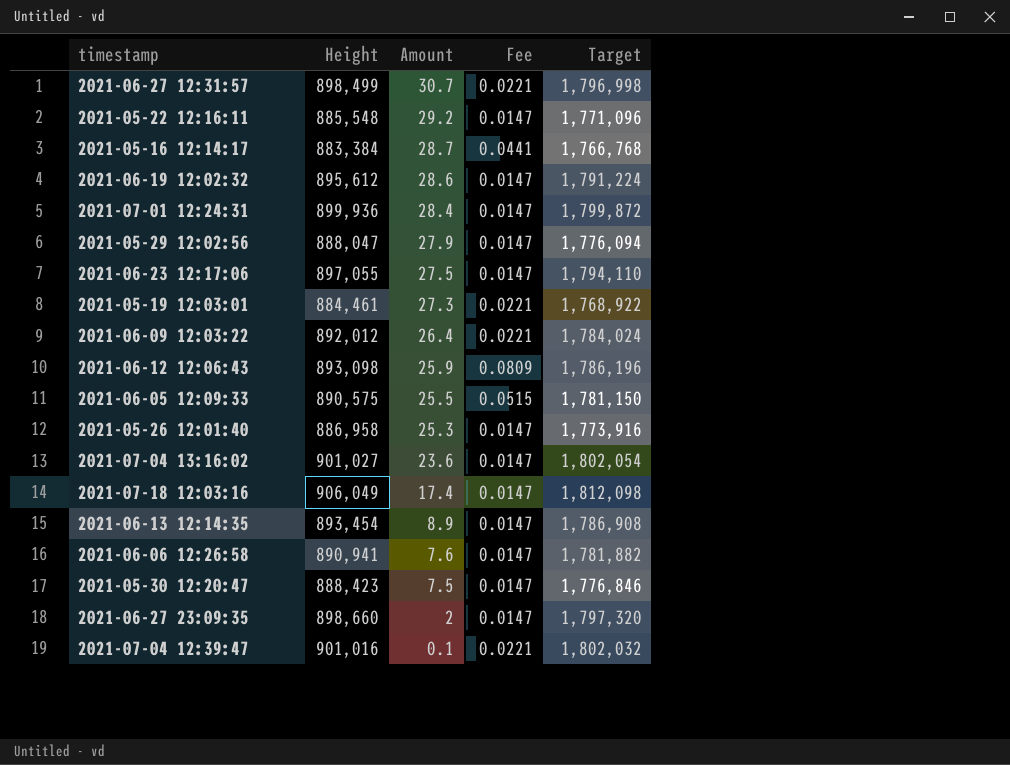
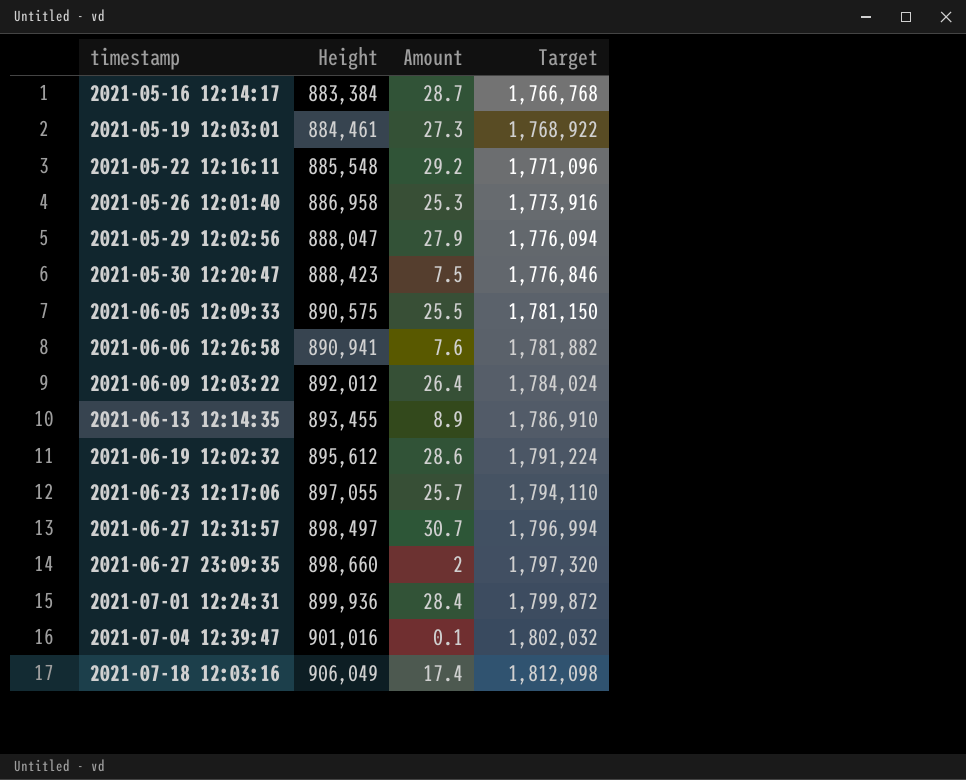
row order: Amount descending -> timestamp ascending
column Fee | position: 4 -> none
row 2021-06-12 12:06:43: 893,098 | 25.9 | 0.0809 | 1,786,196 -> none
row 2021-07-04 13:16:02: 901,027 | 23.6 | 0.0147 | 1,802,054 -> none
2021-06-13 12:14:35 | Height: 893,454 -> 893,455
2021-06-13 12:14:35 | Target: 1,786,908 -> 1,786,910
2021-06-23 12:17:06 | Amount: 27.5 -> 25.7
2021-06-27 12:31:57 | Height: 898,499 -> 898,497
2021-06-27 12:31:57 | Target: 1,796,998 -> 1,796,994

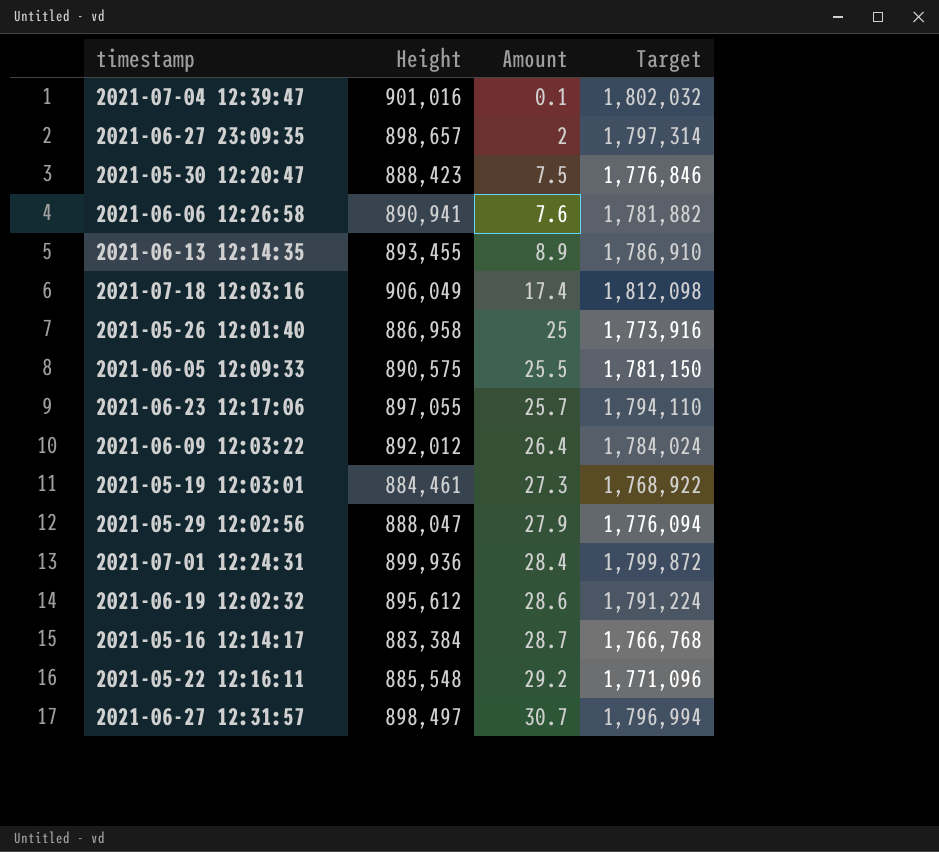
row order: timestamp ascending -> Amount ascending
2021-06-27 23:09:35 | Height: 898,660 -> 898,657
2021-06-27 23:09:35 | Target: 1,797,320 -> 1,797,314
2021-05-26 12:01:40 | Amount: 25.3 -> 25

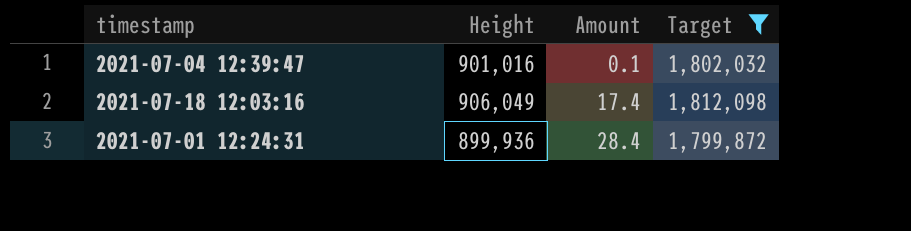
filter: none -> Target >= 1,799,872

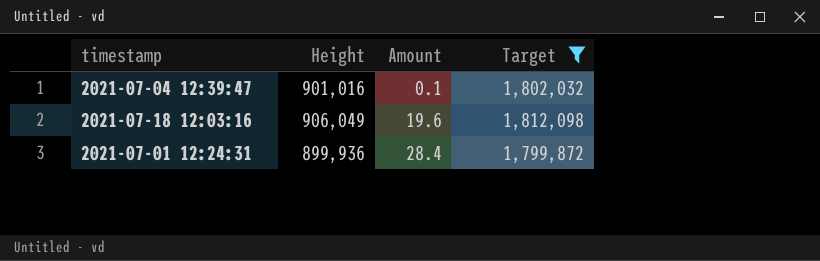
2021-07-18 12:03:16 | Amount: 17.4 -> 19.6

